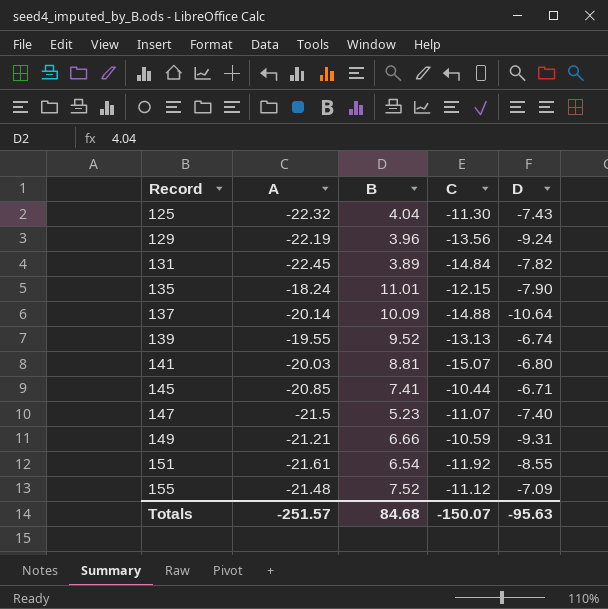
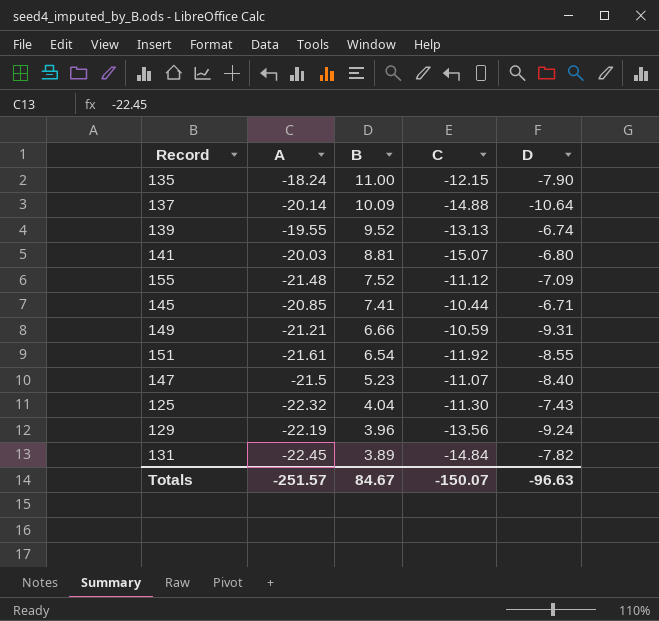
row order: Record ascending -> B descending
135 | B: 11.01 -> 11.00
147 | D: -7.40 -> -8.40
Totals | B: 84.68 -> 84.67
Totals | D: -95.63 -> -96.63

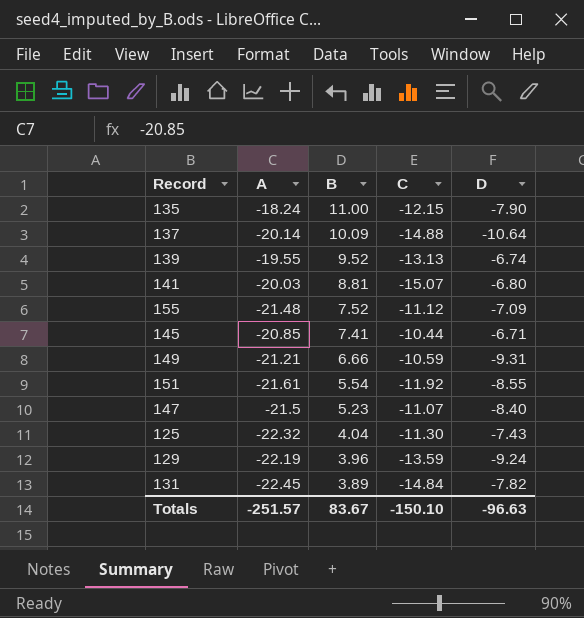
151 | B: 6.54 -> 5.54
129 | C: -13.56 -> -13.59
Totals | B: 84.67 -> 83.67
Totals | C: -150.07 -> -150.10

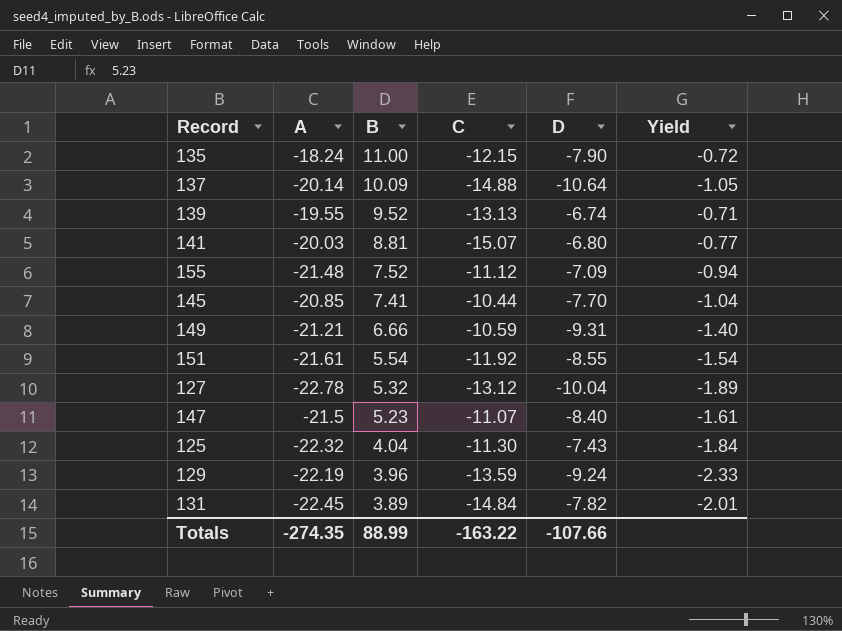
column Yield | formula: none -> [D] / [B]
145 | D: -6.71 -> -7.70
row 127: none -> -22.78 | 5.32 | -13.12 | -10.04 | -1.89
Totals | A: -251.57 -> -274.35
Totals | B: 83.67 -> 88.99
Totals | C: -150.10 -> -163.22
Totals | D: -96.63 -> -107.66

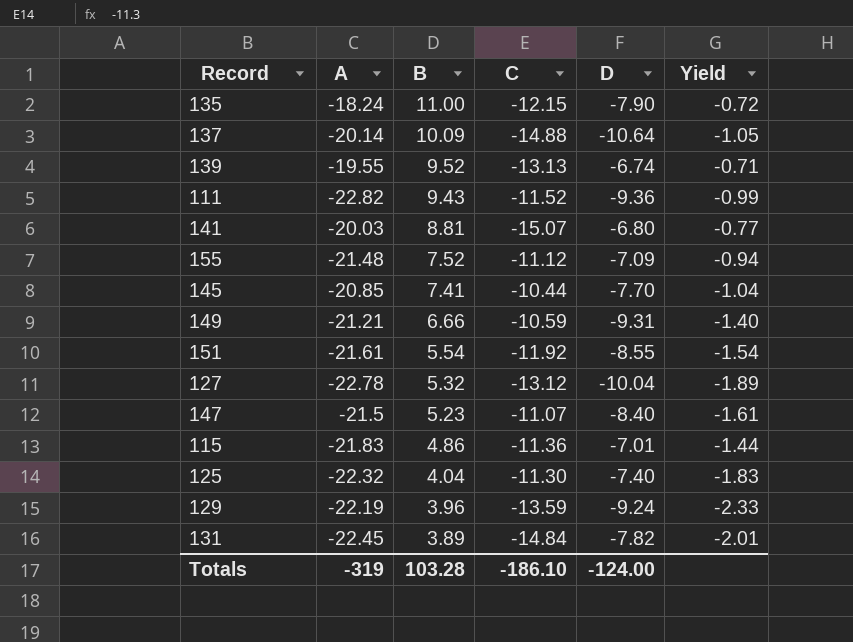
row 111: none -> -22.82 | 9.43 | -11.52 | -9.36 | -0.99
row 115: none -> -21.83 | 4.86 | -11.36 | -7.01 | -1.44
125 | D: -7.43 -> -7.40
125 | Yield: -1.84 -> -1.83
Totals | A: -274.35 -> -319
Totals | B: 88.99 -> 103.28
Totals | C: -163.22 -> -186.10
Totals | D: -107.66 -> -124.00

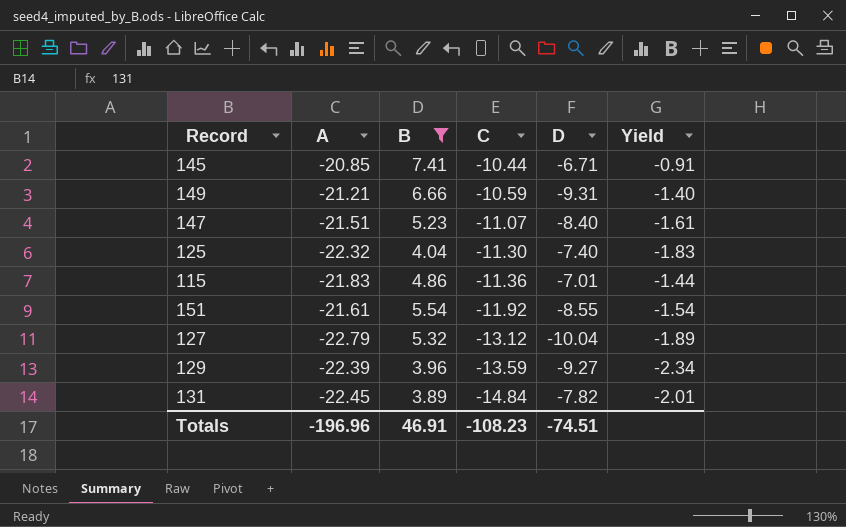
filter: none -> B <= 7.41
row order: B descending -> C descending
145 | D: -7.70 -> -6.71
145 | Yield: -1.04 -> -0.91
147 | A: -21.5 -> -21.51
127 | A: -22.78 -> -22.79
129 | A: -22.19 -> -22.39
129 | D: -9.24 -> -9.27
129 | Yield: -2.33 -> -2.34
Totals | A: -319 -> -196.96
Totals | B: 103.28 -> 46.91
Totals | C: -186.10 -> -108.23
Totals | D: -124.00 -> -74.51

